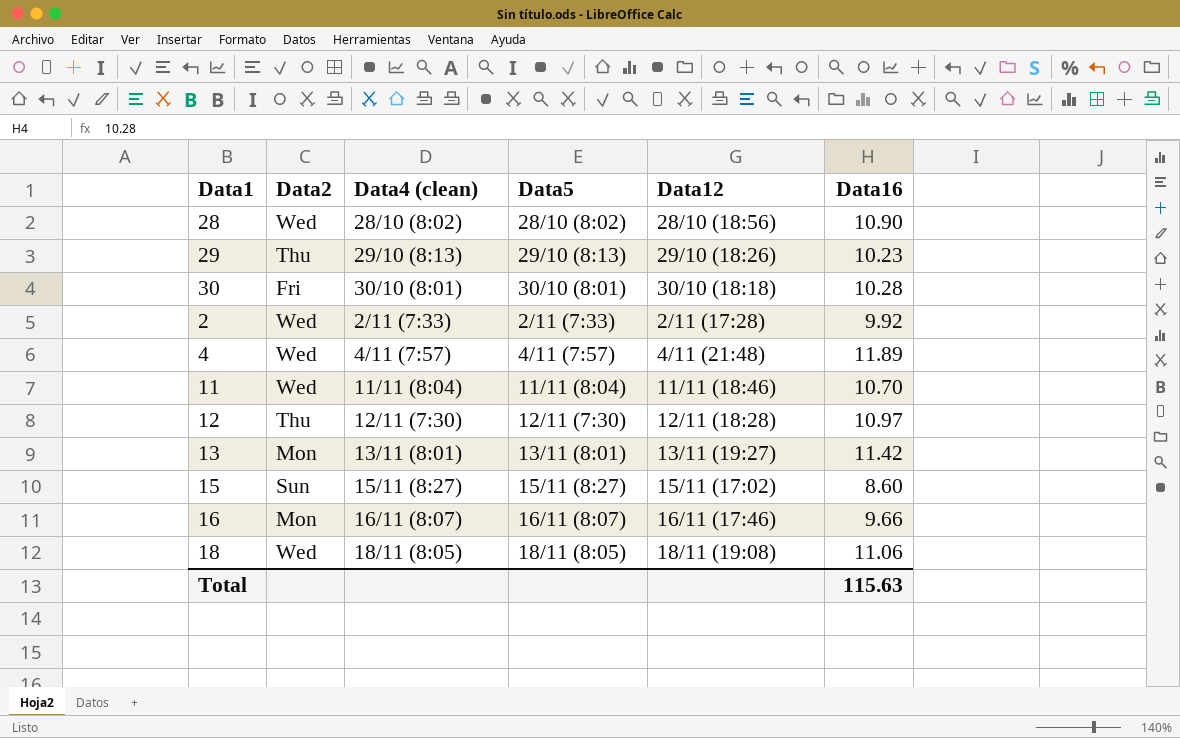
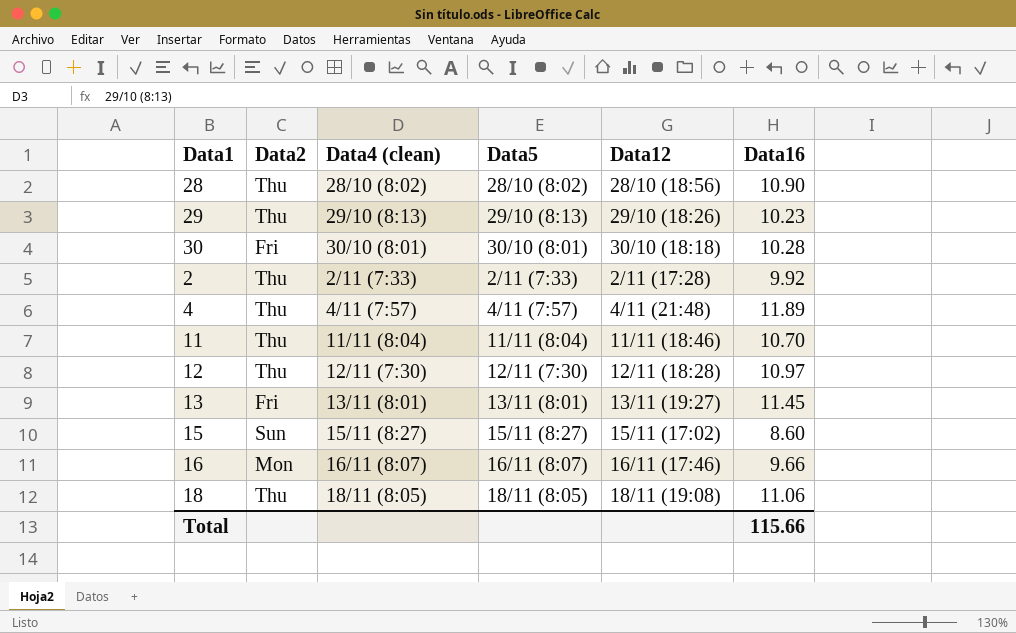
28 | Data2: Wed -> Thu
2 | Data2: Wed -> Thu
4 | Data2: Wed -> Thu
11 | Data2: Wed -> Thu
13 | Data2: Mon -> Fri
13 | Data16: 11.42 -> 11.45
18 | Data2: Wed -> Thu
Total | Data16: 115.63 -> 115.66

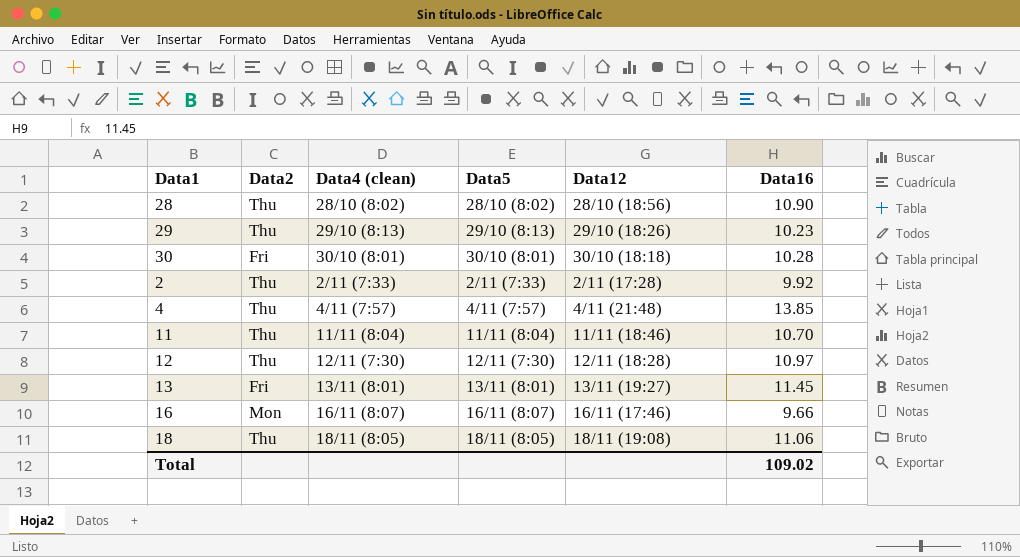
row 15: Sun | 15/11 (8:27) | 15/11 (8:27) | 15/11 (17:02) | 8.60 -> none
4 | Data16: 11.89 -> 13.85
Total | Data16: 115.66 -> 109.02

